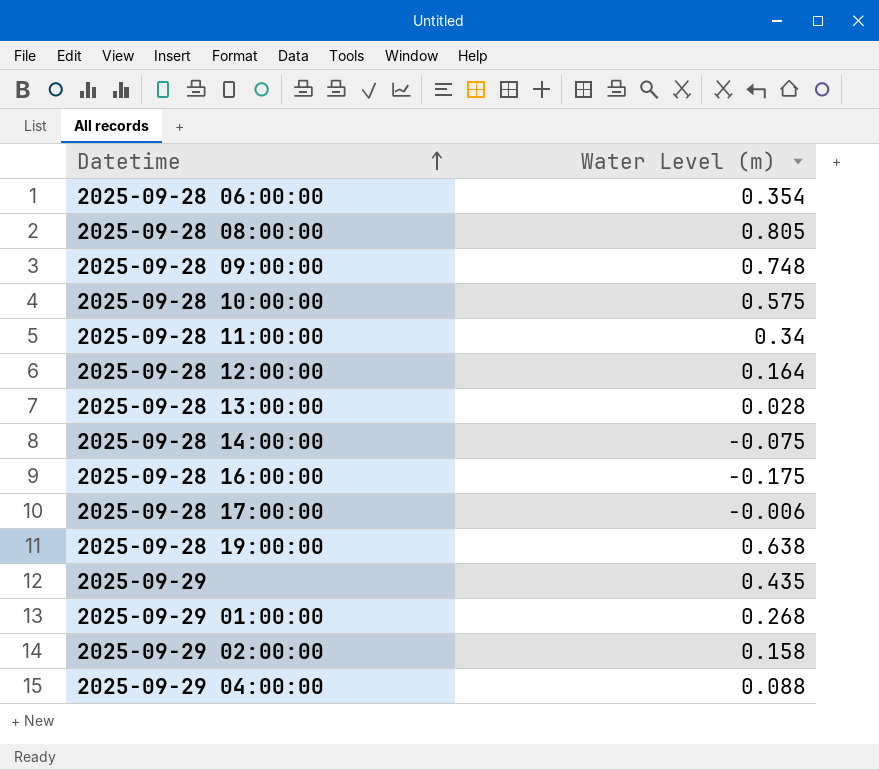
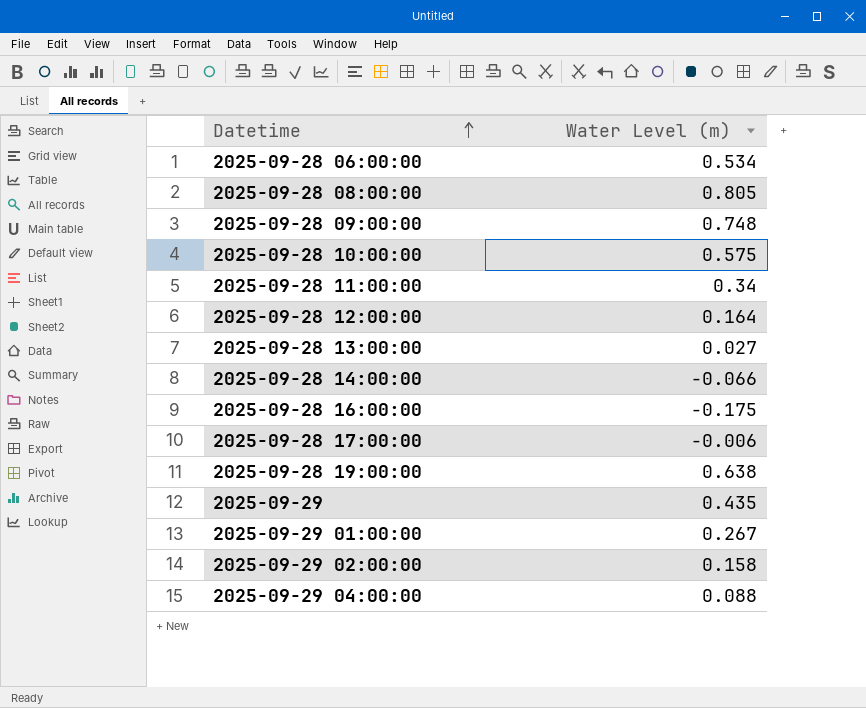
2025-09-28 06:00:00 | Water Level (m): 0.354 -> 0.534
2025-09-28 13:00:00 | Water Level (m): 0.028 -> 0.027
2025-09-28 14:00:00 | Water Level (m): -0.075 -> -0.066
2025-09-29 01:00:00 | Water Level (m): 0.268 -> 0.267

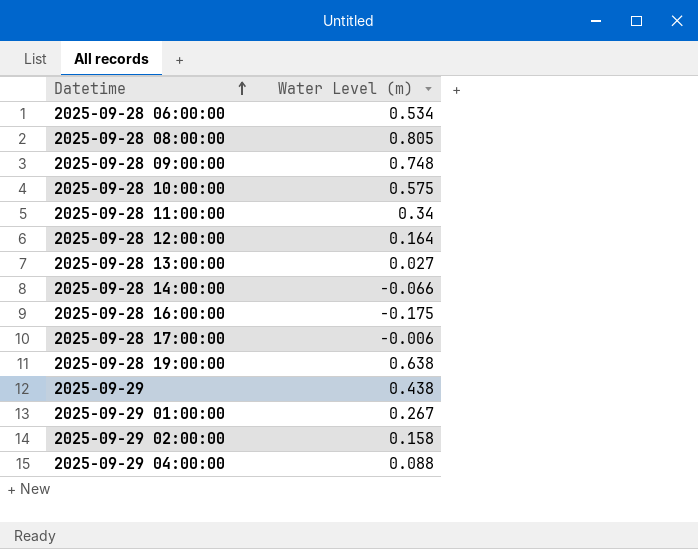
2025-09-29 | Water Level (m): 0.435 -> 0.438

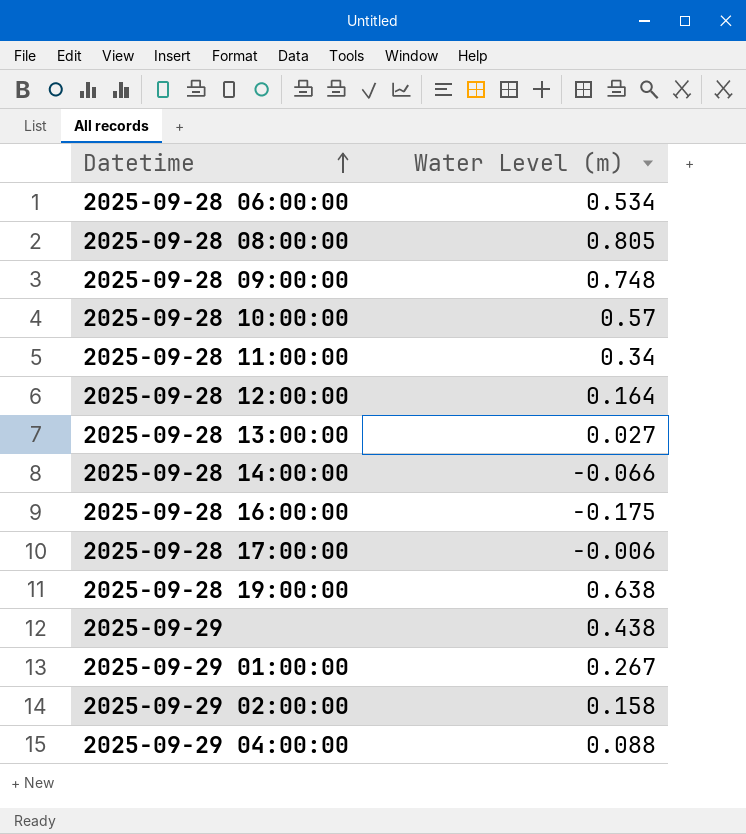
2025-09-28 10:00:00 | Water Level (m): 0.575 -> 0.57

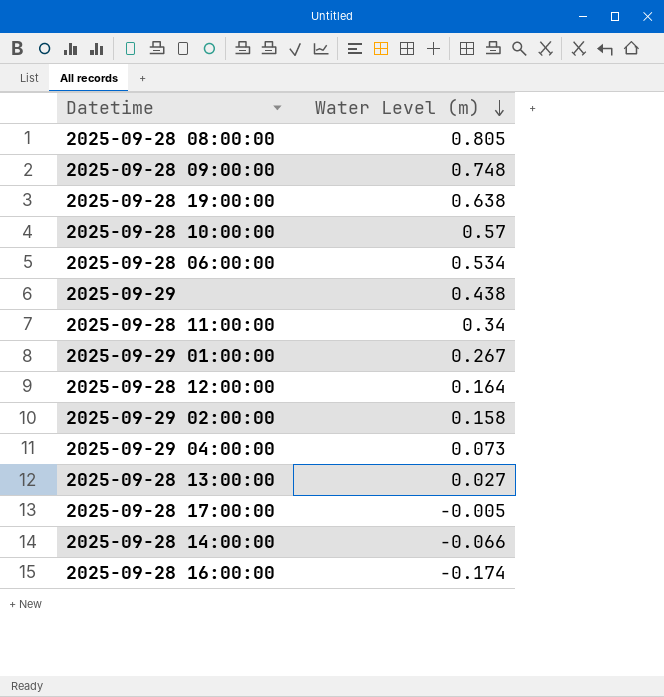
row order: Datetime ascending -> Water Level (m) descending
2025-09-29 04:00:00 | Water Level (m): 0.088 -> 0.073
2025-09-28 17:00:00 | Water Level (m): -0.006 -> -0.005
2025-09-28 16:00:00 | Water Level (m): -0.175 -> -0.174

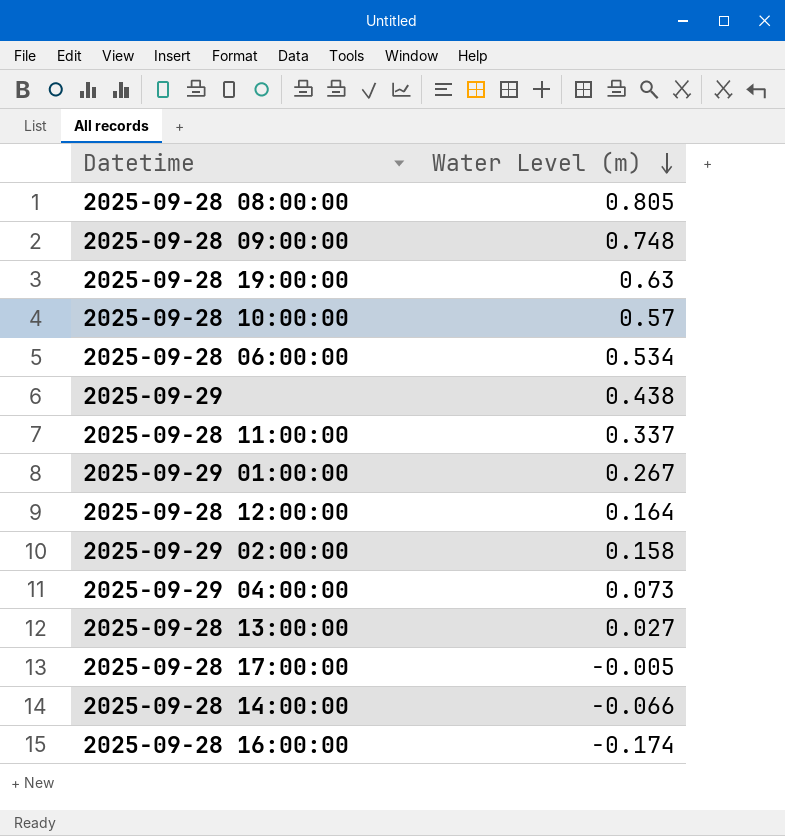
2025-09-28 19:00:00 | Water Level (m): 0.638 -> 0.63
2025-09-28 11:00:00 | Water Level (m): 0.34 -> 0.337

